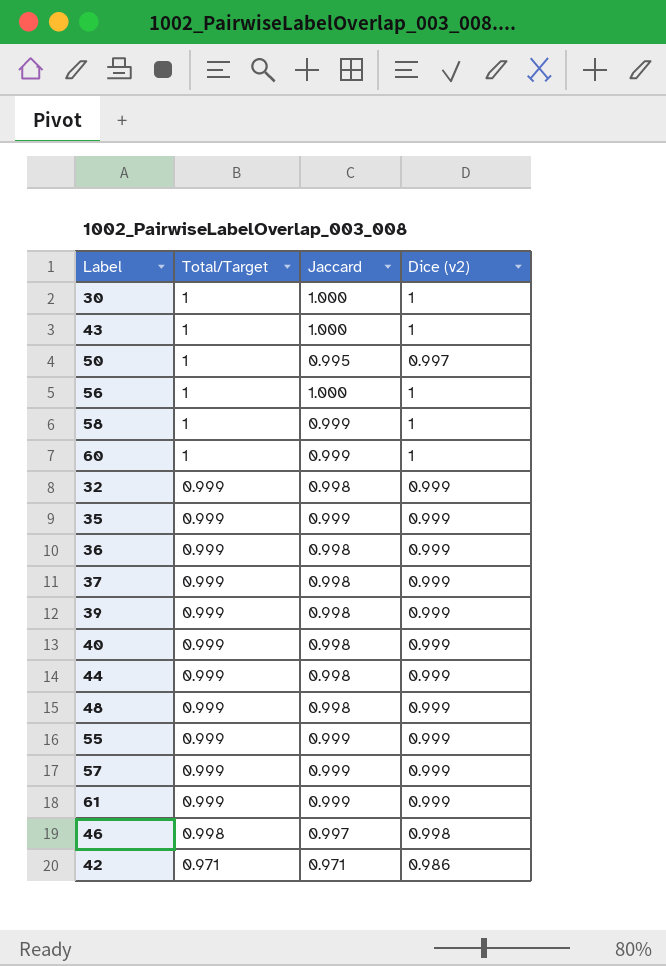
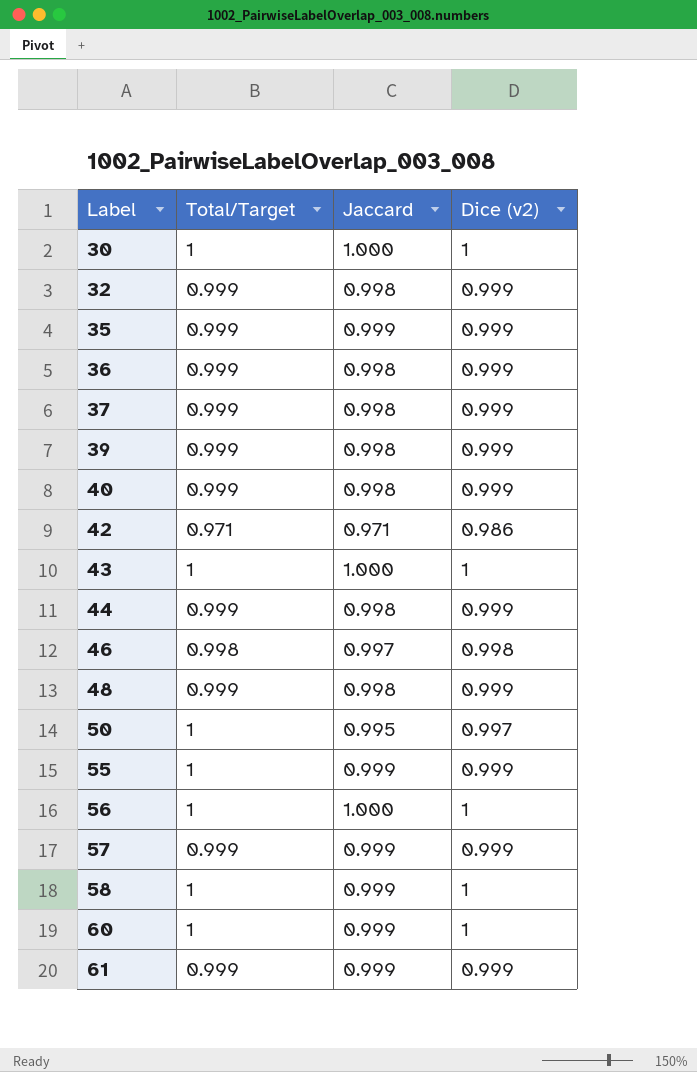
row order: Total/Target descending -> Label ascending
55 | Total/Target: 0.999 -> 1

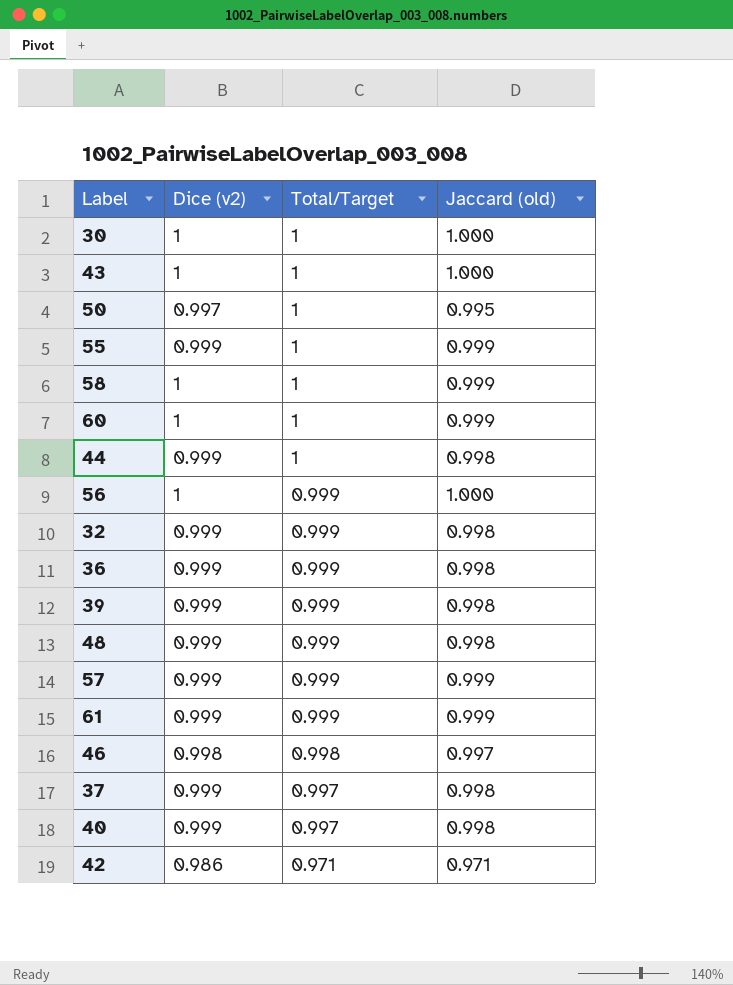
row order: Label ascending -> Total/Target descending
column Dice (v2) | position: 4 -> 2
column name: Jaccard -> Jaccard (old)
row 35: 0.999 | 0.999 | 0.999 -> none
44 | Total/Target: 0.999 -> 1
56 | Total/Target: 1 -> 0.999
37 | Total/Target: 0.999 -> 0.997
40 | Total/Target: 0.999 -> 0.997

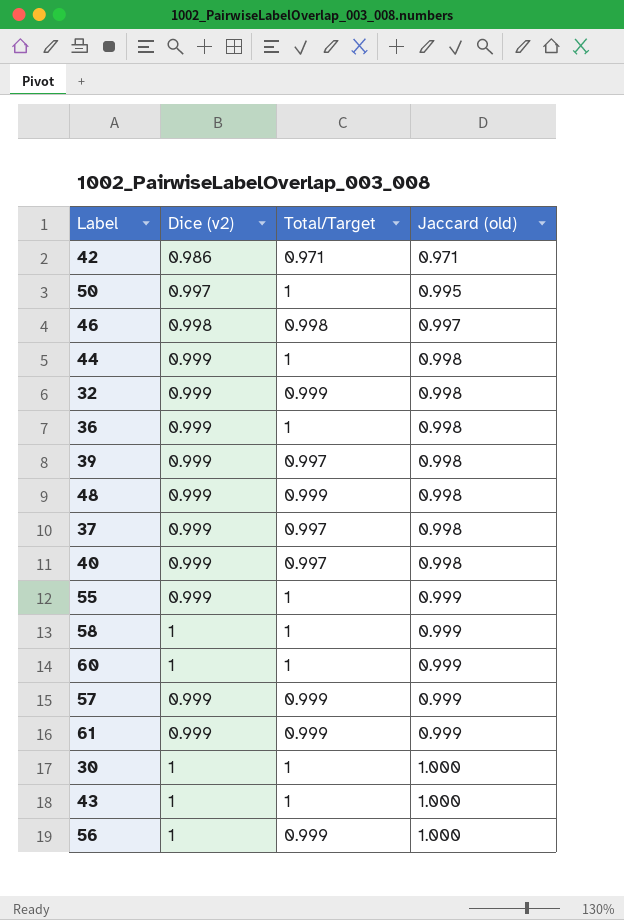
row order: Total/Target descending -> Jaccard (old) ascending
36 | Total/Target: 0.999 -> 1
39 | Total/Target: 0.999 -> 0.997

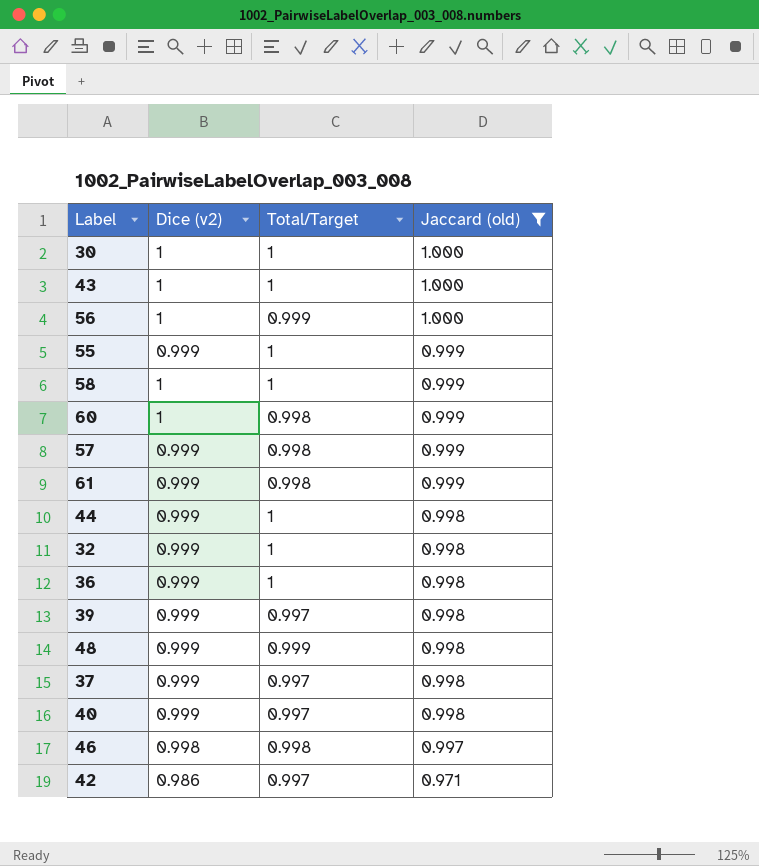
filter: none -> Jaccard (old) != 0.995
row order: Jaccard (old) ascending -> Jaccard (old) descending
60 | Total/Target: 1 -> 0.998
57 | Total/Target: 0.999 -> 0.998
61 | Total/Target: 0.999 -> 0.998
32 | Total/Target: 0.999 -> 1
42 | Total/Target: 0.971 -> 0.997

